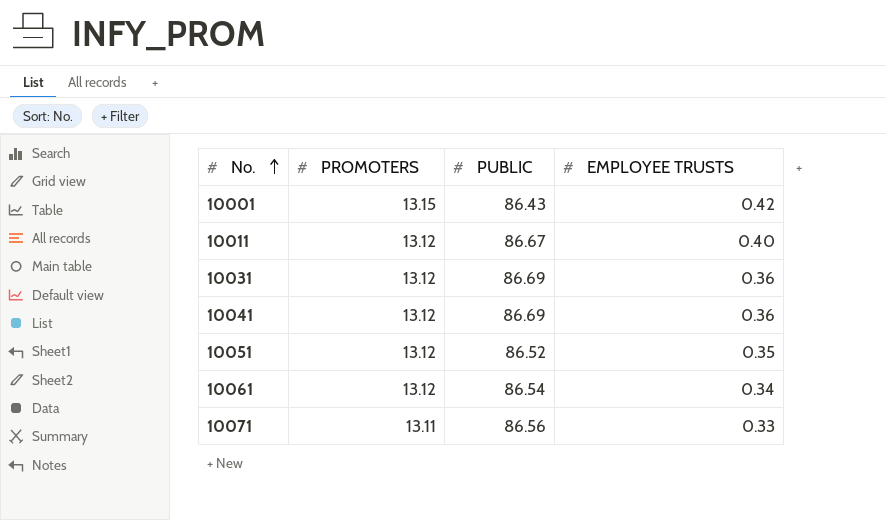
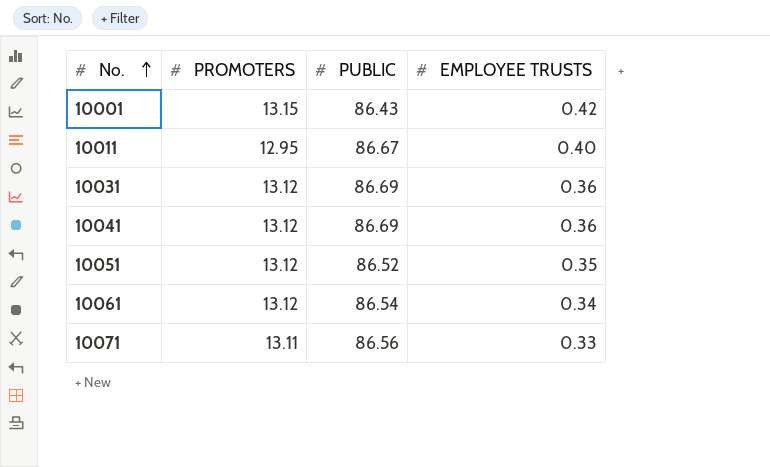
10011 | PROMOTERS: 13.12 -> 12.95

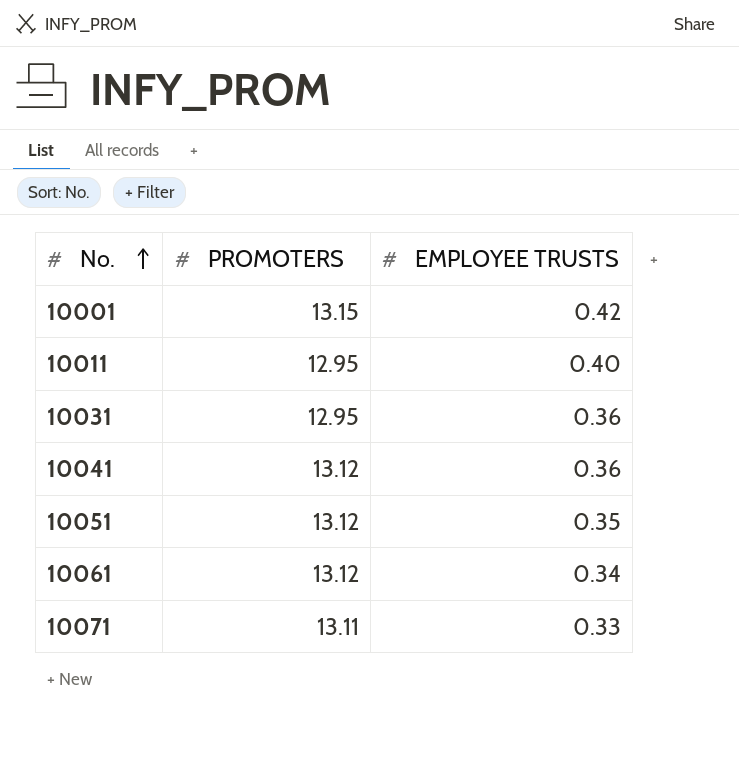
column PUBLIC | position: 3 -> none
10031 | PROMOTERS: 13.12 -> 12.95

